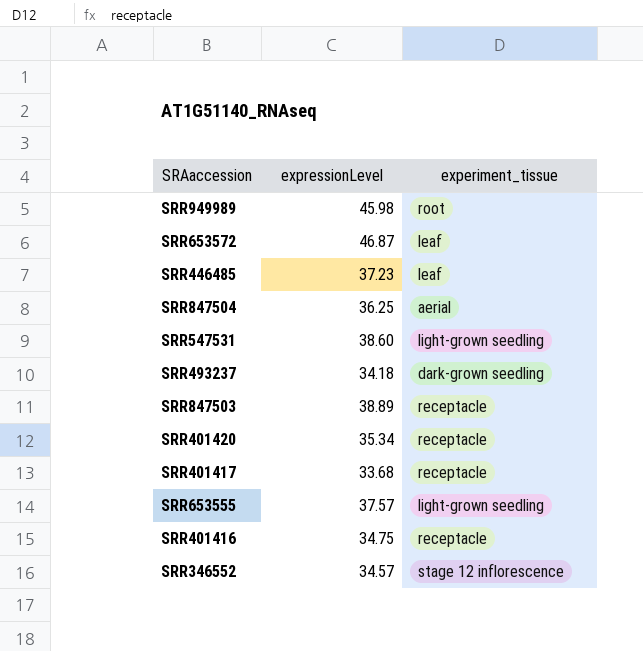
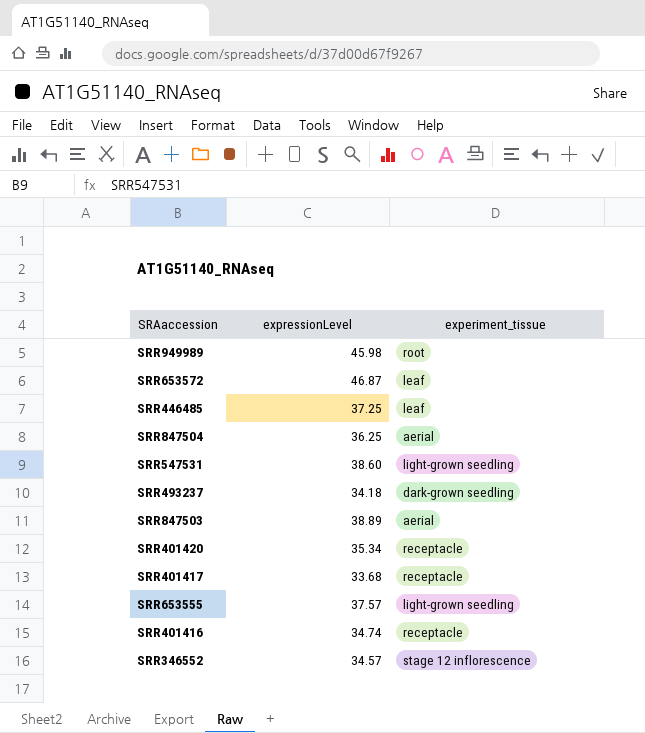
SRR446485 | expressionLevel: 37.23 -> 37.25
SRR847503 | experiment_tissue: receptacle -> aerial
SRR401416 | expressionLevel: 34.75 -> 34.74

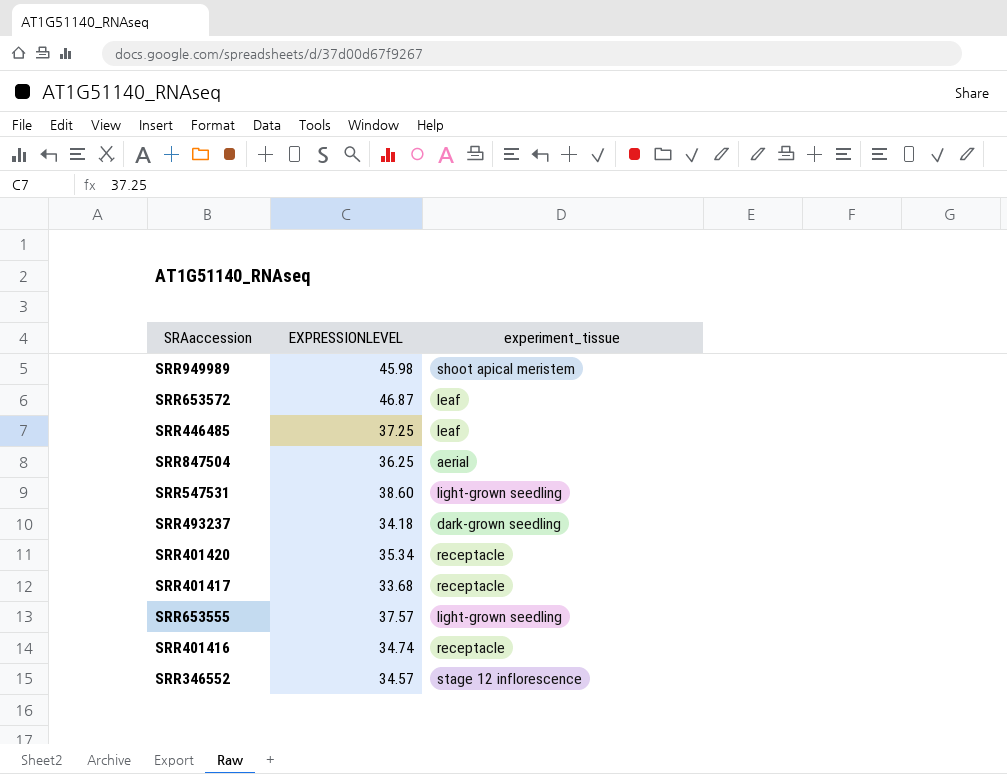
column name: expressionLevel -> EXPRESSIONLEVEL
row SRR847503: 38.89 | aerial -> none
SRR949989 | experiment_tissue: root -> shoot apical meristem

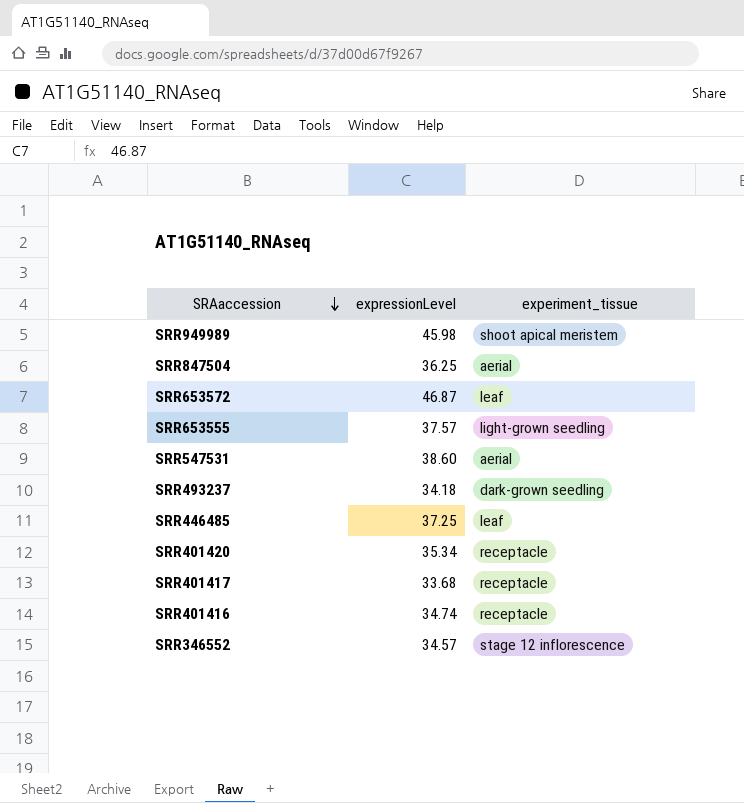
row order: none -> SRAaccession descending
column name: EXPRESSIONLEVEL -> expressionLevel
SRR547531 | experiment_tissue: light-grown seedling -> aerial

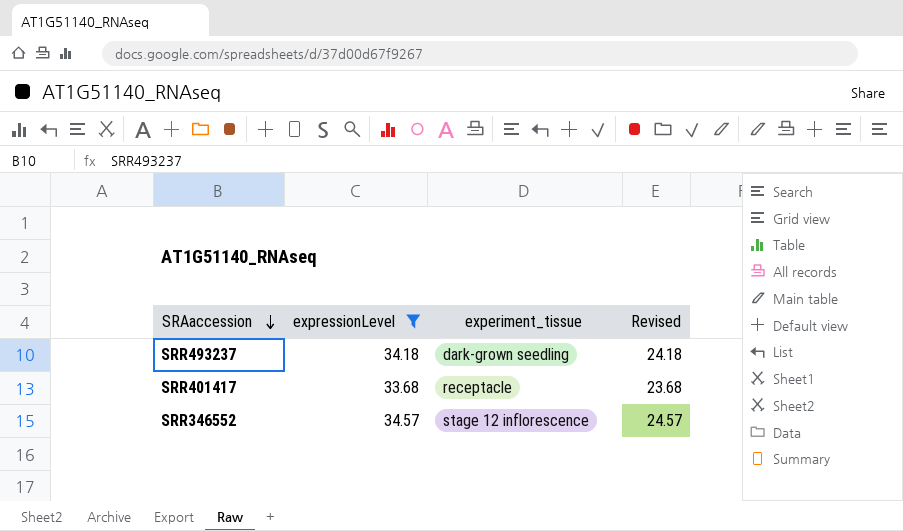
filter: none -> expressionLevel <= 34.57
column Revised | formula: none -> [expressionLevel] - 10

